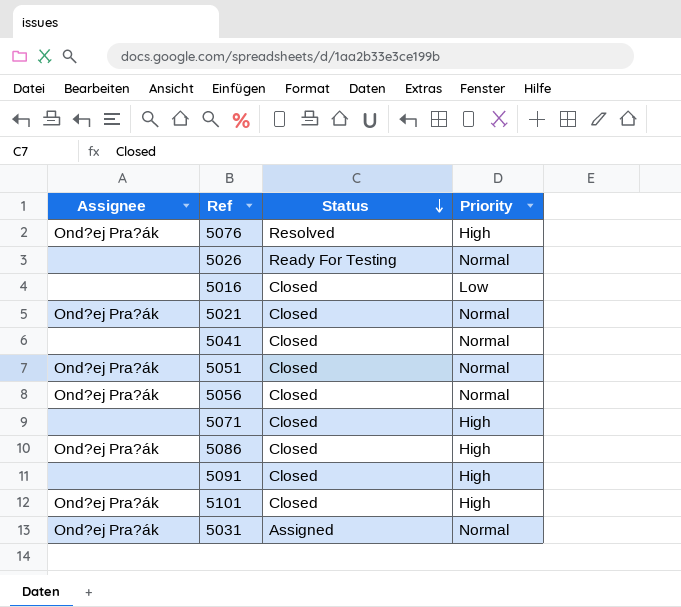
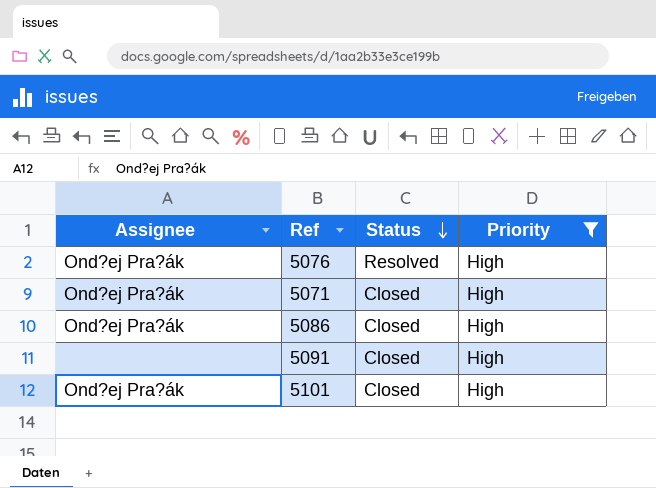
filter: none -> Priority = High
5071 | Assignee: none -> Ond?ej Pra?ák

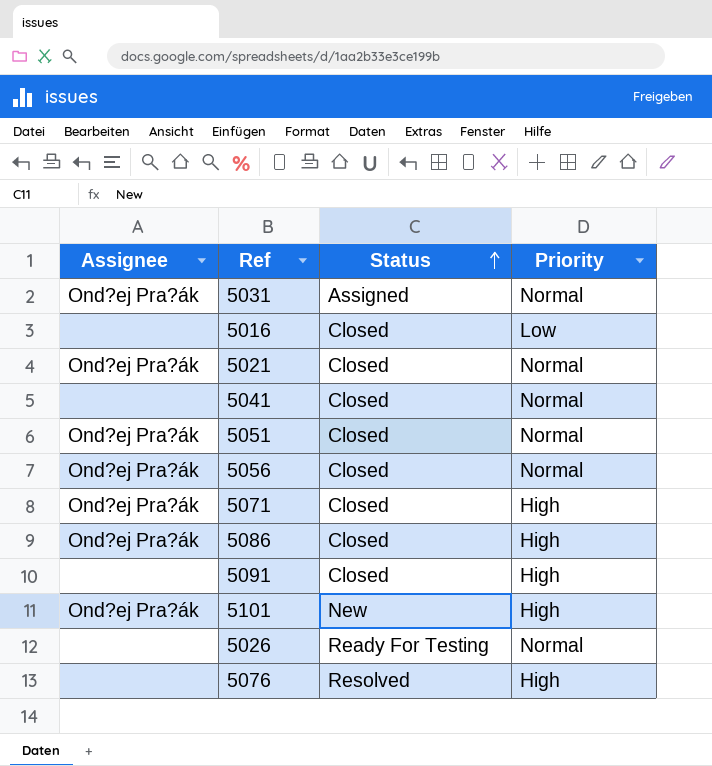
filter: Priority = High -> none
row order: Status descending -> Status ascending
5101 | Status: Closed -> New
5076 | Assignee: Ond?ej Pra?ák -> none

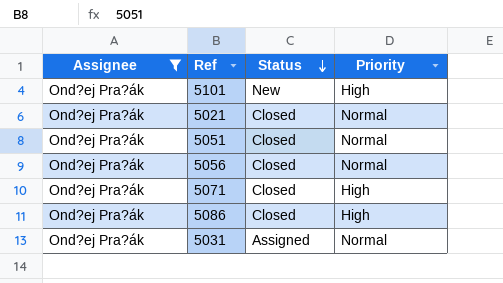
filter: none -> Assignee = Ond?ej Pra?ák
row order: Status ascending -> Status descending

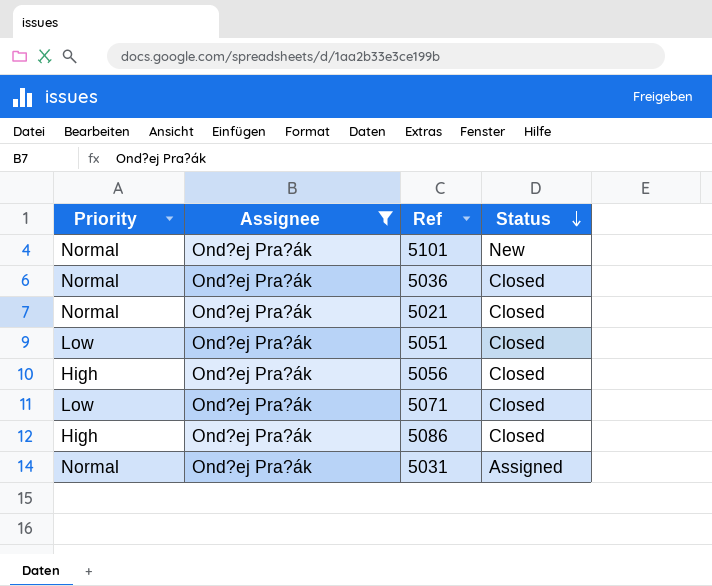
column Priority | position: 4 -> 1
5101 | Priority: High -> Normal
row 5036: none -> Normal | Ond?ej Pra?ák | Closed
5051 | Priority: Normal -> Low
5056 | Priority: Normal -> High
5071 | Priority: High -> Low

